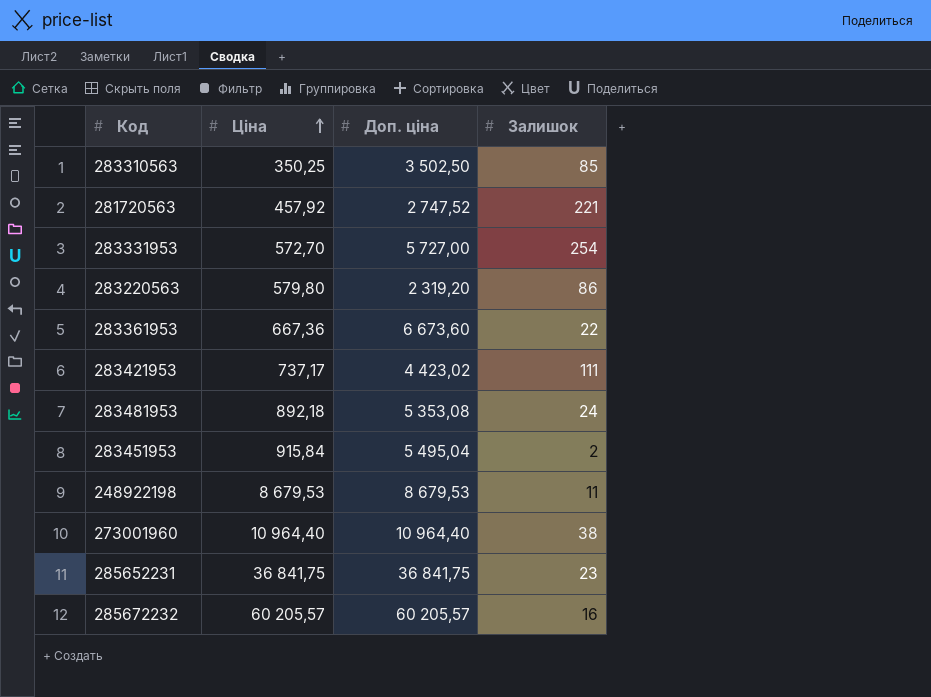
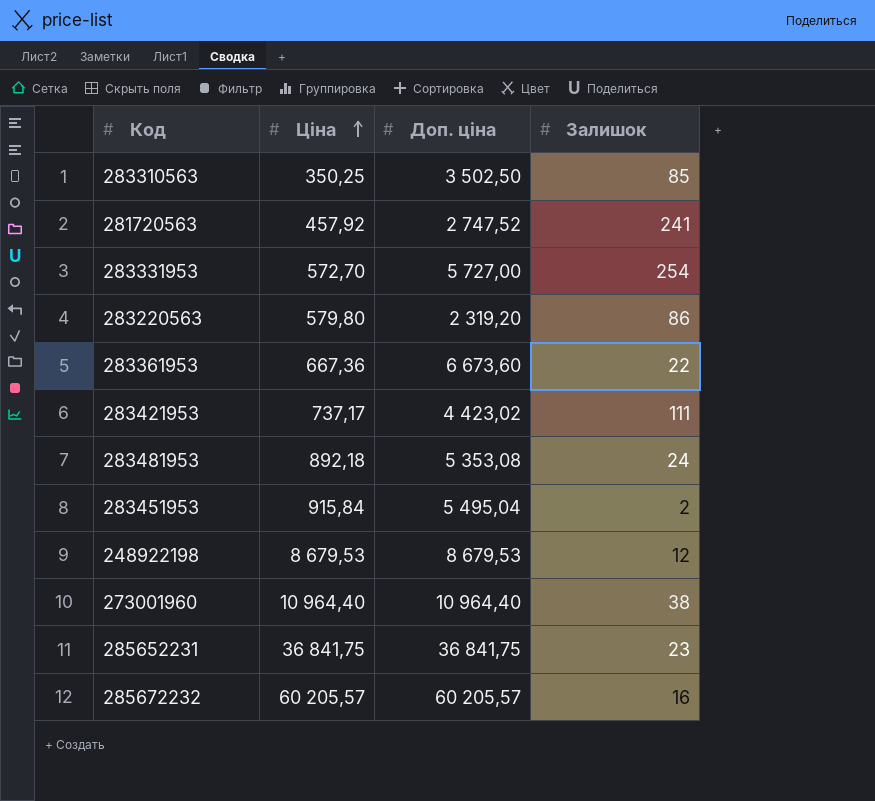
281720563 | Залишок: 221 -> 241
248922198 | Залишок: 11 -> 12

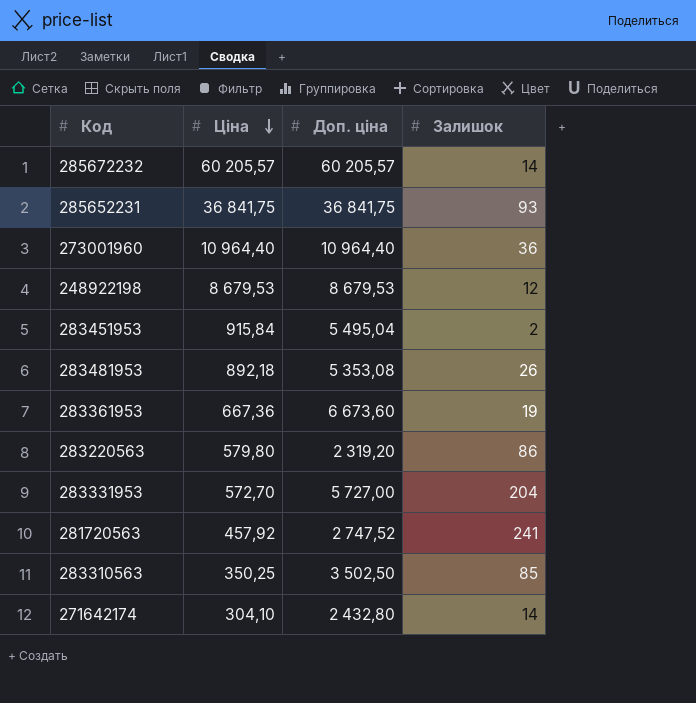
row order: Ціна ascending -> Ціна descending
row 283421953: 737,17 | 4 423,02 | 111 -> none
285672232 | Залишок: 16 -> 14
285652231 | Залишок: 23 -> 93
273001960 | Залишок: 38 -> 36
283481953 | Залишок: 24 -> 26
283361953 | Залишок: 22 -> 19
283331953 | Залишок: 254 -> 204
row 271642174: none -> 304,10 | 2 432,80 | 14

